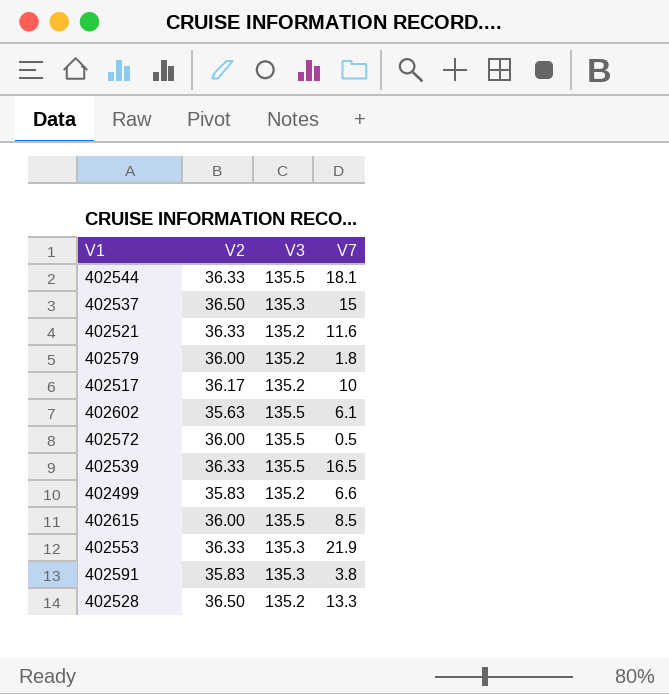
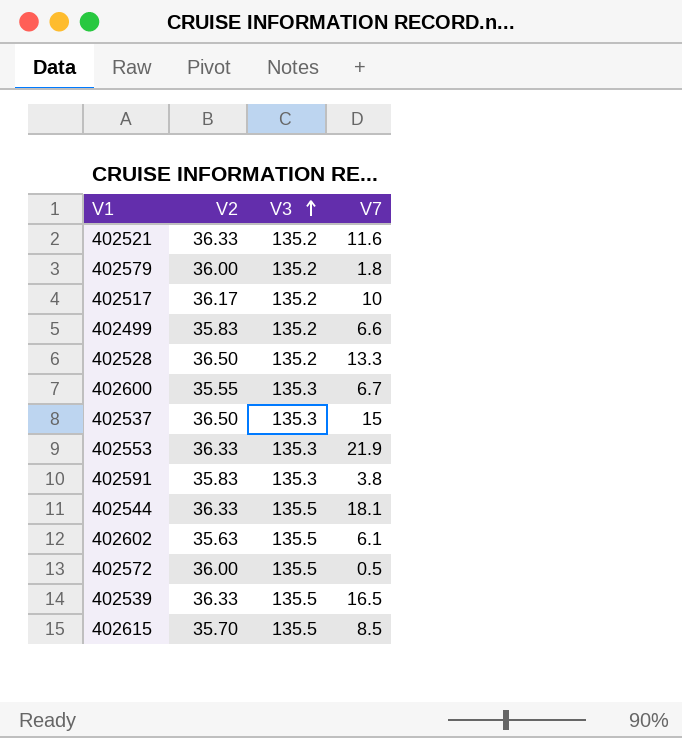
row order: none -> V3 ascending
row 402600: none -> 35.55 | 135.3 | 6.7
402615 | V2: 36.00 -> 35.70

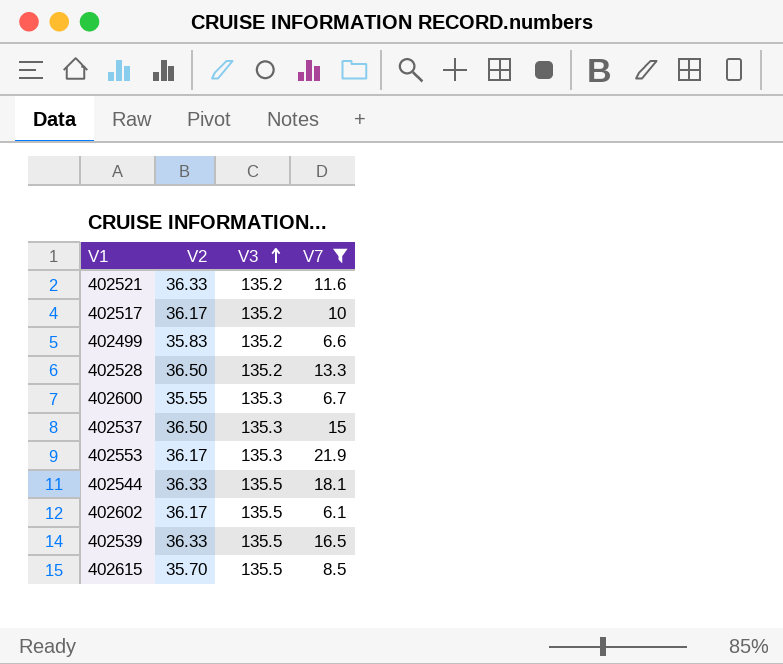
filter: none -> V7 >= 6.1
402553 | V2: 36.33 -> 36.17
402602 | V2: 35.63 -> 36.17

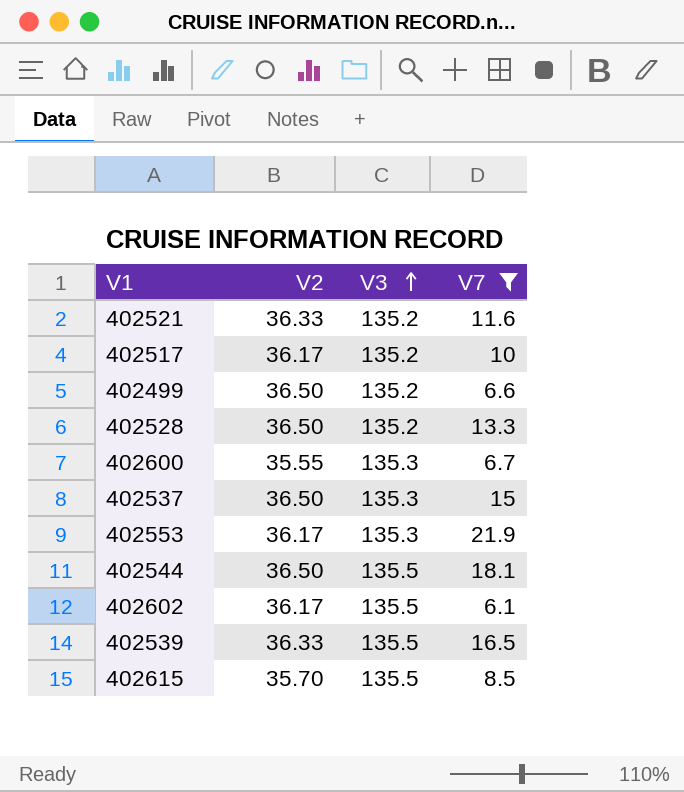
402499 | V2: 35.83 -> 36.50
402544 | V2: 36.33 -> 36.50

